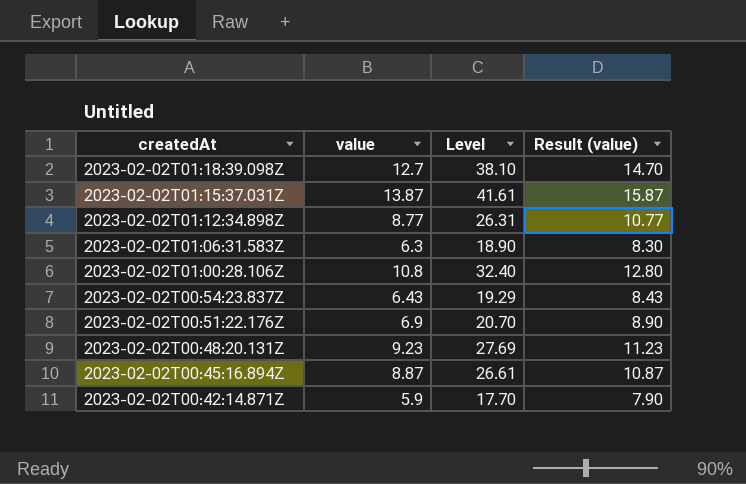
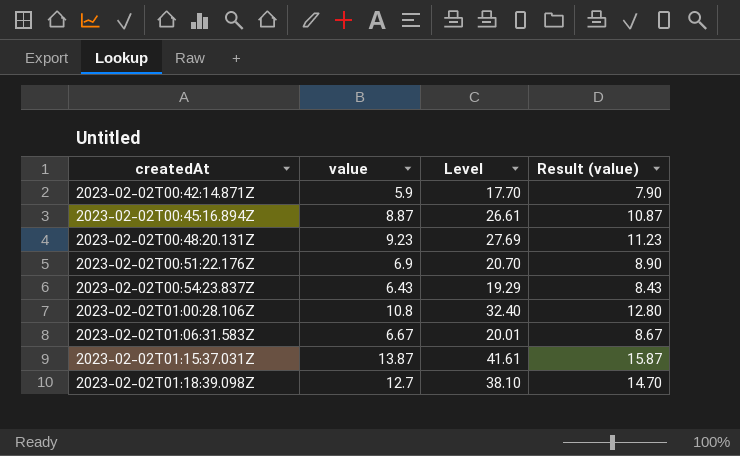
row order: createdAt descending -> createdAt ascending
row 2023-02-02T01:12:34.898Z: 8.77 | 26.31 | 10.77 -> none
2023-02-02T01:06:31.583Z | value: 6.3 -> 6.67
2023-02-02T01:06:31.583Z | Level: 18.90 -> 20.01
2023-02-02T01:06:31.583Z | Result (value): 8.30 -> 8.67

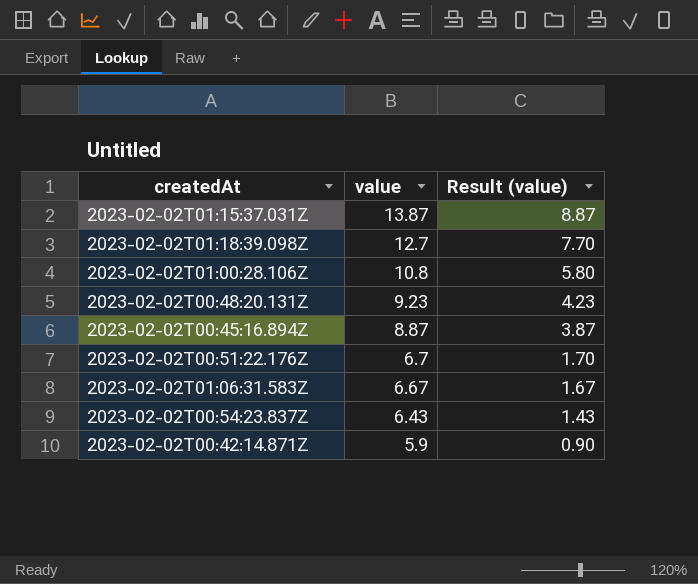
row order: createdAt ascending -> value descending
column Level | formula: [value] * 3 -> none
column Result (value) | formula: [value] + 2 -> [value] - 5
2023-02-02T00:51:22.176Z | value: 6.9 -> 6.7

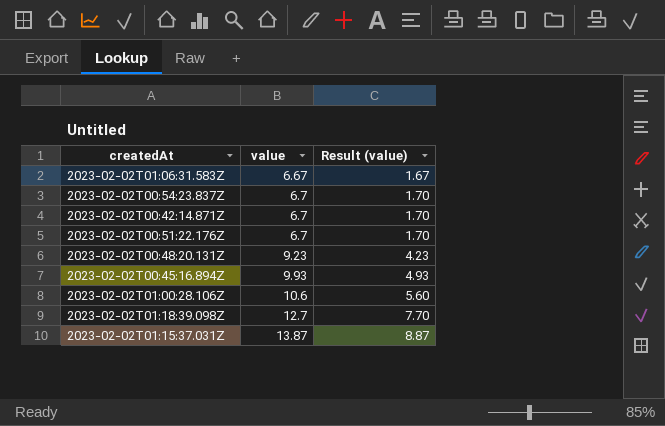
row order: value descending -> value ascending
2023-02-02T00:54:23.837Z | value: 6.43 -> 6.7
2023-02-02T00:54:23.837Z | Result (value): 1.43 -> 1.70
2023-02-02T00:42:14.871Z | value: 5.9 -> 6.7
2023-02-02T00:42:14.871Z | Result (value): 0.90 -> 1.70
2023-02-02T00:45:16.894Z | value: 8.87 -> 9.93
2023-02-02T00:45:16.894Z | Result (value): 3.87 -> 4.93
2023-02-02T01:00:28.106Z | value: 10.8 -> 10.6
2023-02-02T01:00:28.106Z | Result (value): 5.80 -> 5.60

